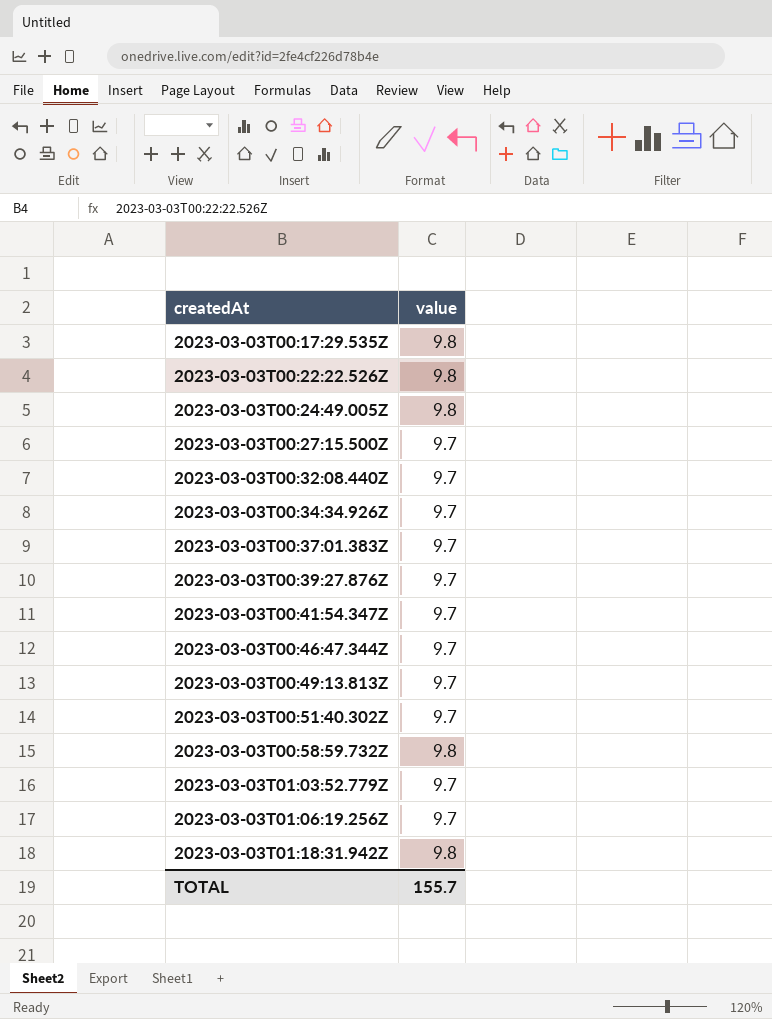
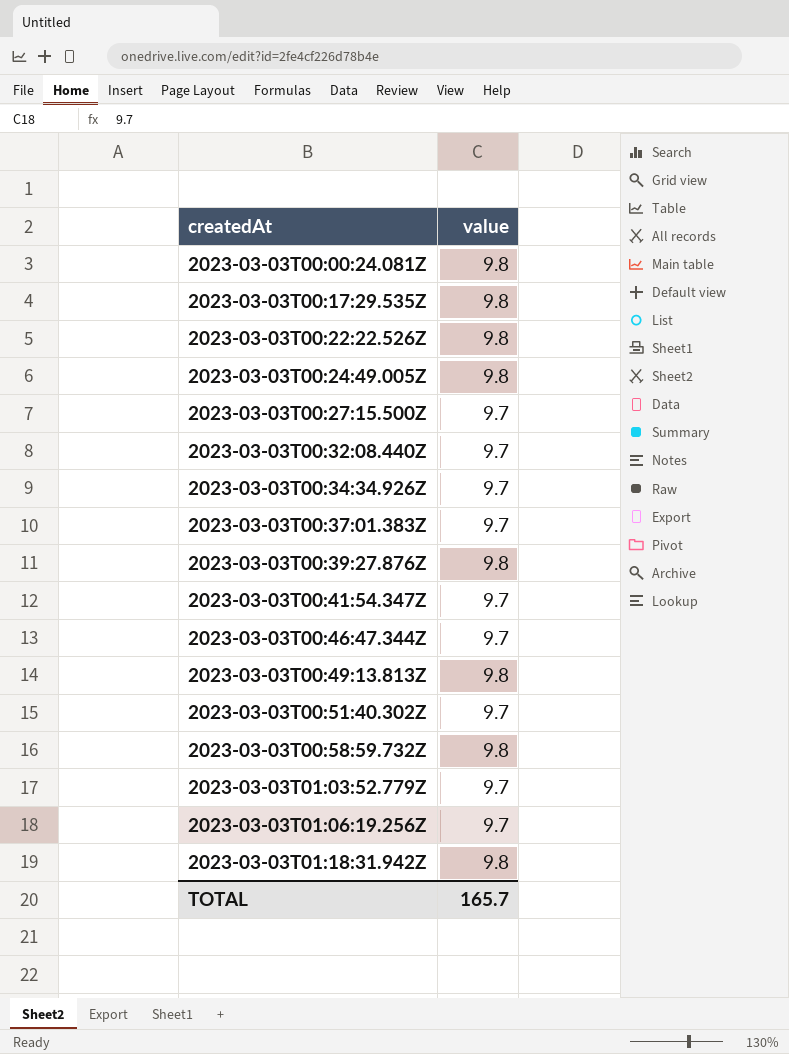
row 2023-03-03T00:00:24.081Z: none -> 9.8
2023-03-03T00:39:27.876Z | value: 9.7 -> 9.8
2023-03-03T00:49:13.813Z | value: 9.7 -> 9.8
TOTAL | value: 155.7 -> 165.7

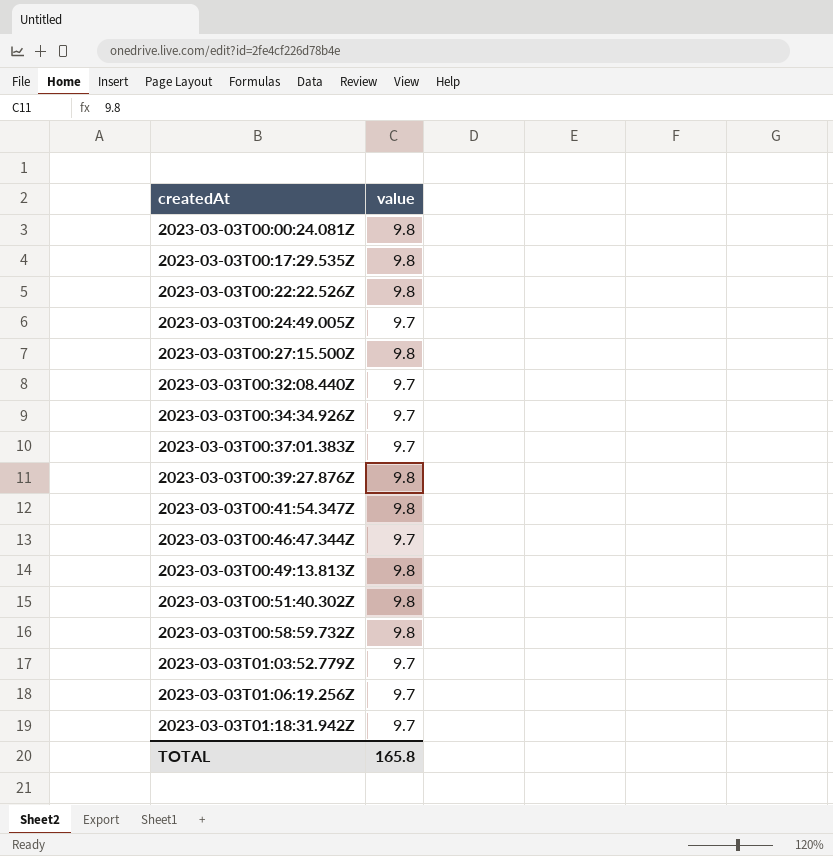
2023-03-03T00:24:49.005Z | value: 9.8 -> 9.7
2023-03-03T00:27:15.500Z | value: 9.7 -> 9.8
2023-03-03T00:41:54.347Z | value: 9.7 -> 9.8
2023-03-03T00:51:40.302Z | value: 9.7 -> 9.8
2023-03-03T01:18:31.942Z | value: 9.8 -> 9.7
TOTAL | value: 165.7 -> 165.8

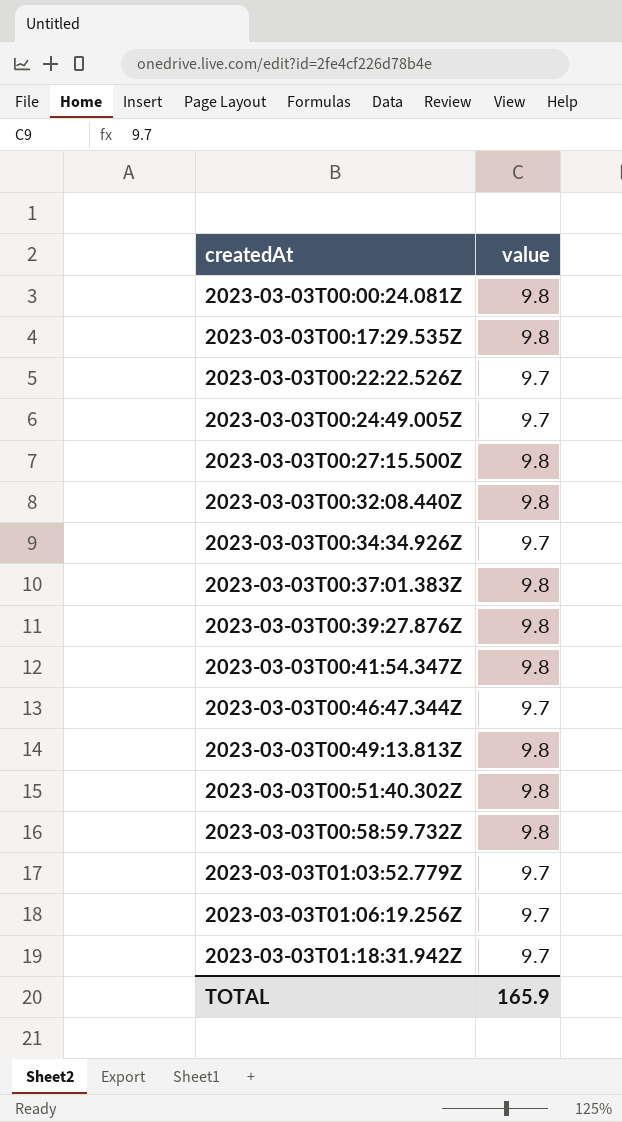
2023-03-03T00:22:22.526Z | value: 9.8 -> 9.7
2023-03-03T00:32:08.440Z | value: 9.7 -> 9.8
2023-03-03T00:37:01.383Z | value: 9.7 -> 9.8
TOTAL | value: 165.8 -> 165.9

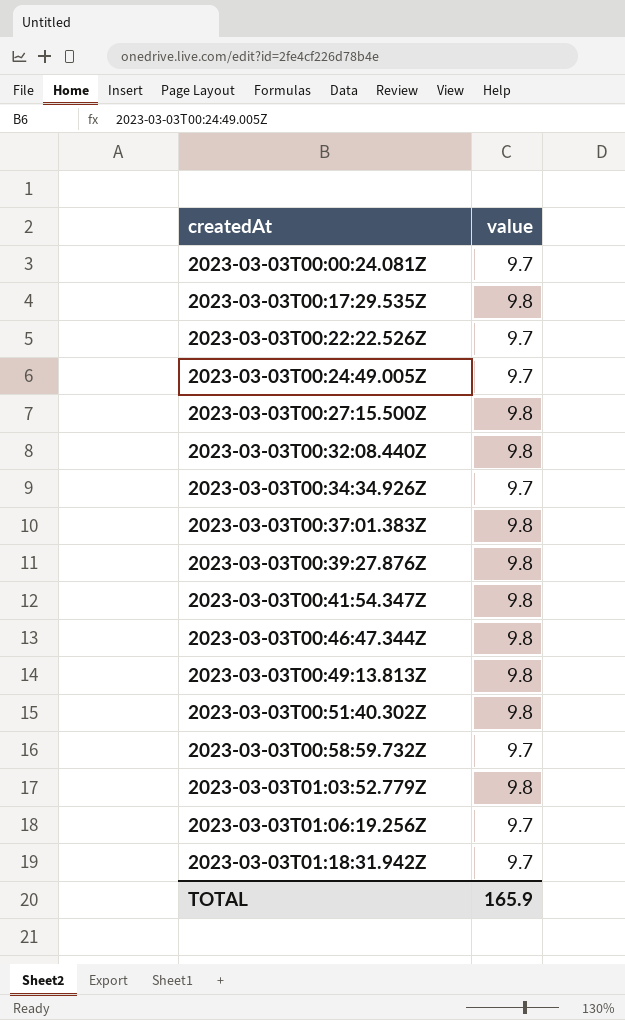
2023-03-03T00:00:24.081Z | value: 9.8 -> 9.7
2023-03-03T00:46:47.344Z | value: 9.7 -> 9.8
2023-03-03T00:58:59.732Z | value: 9.8 -> 9.7
2023-03-03T01:03:52.779Z | value: 9.7 -> 9.8

